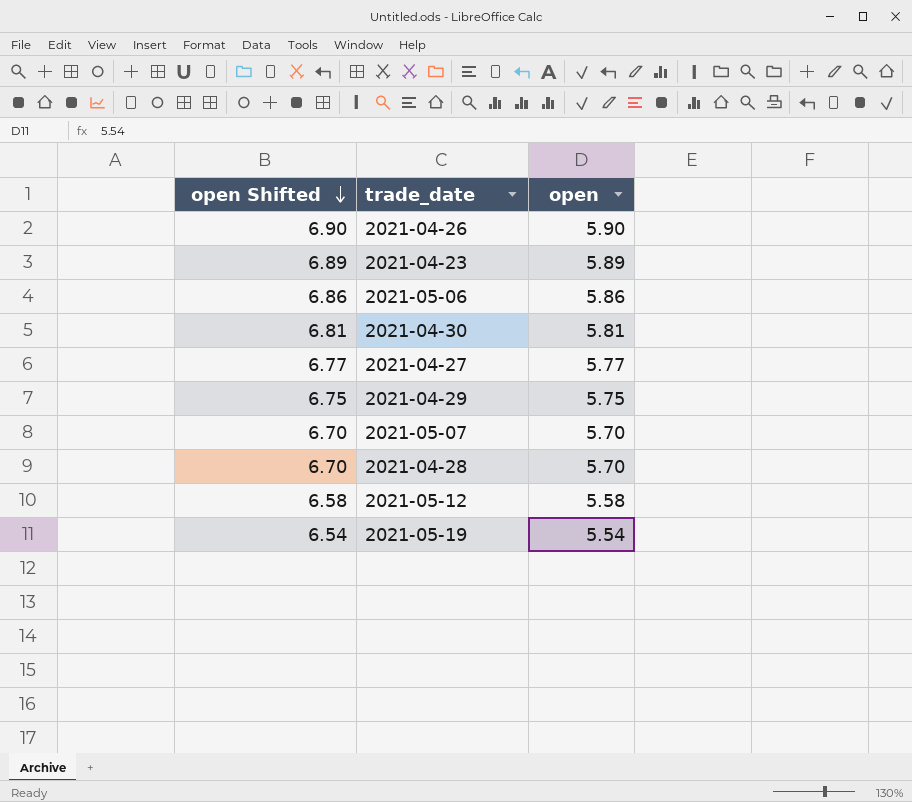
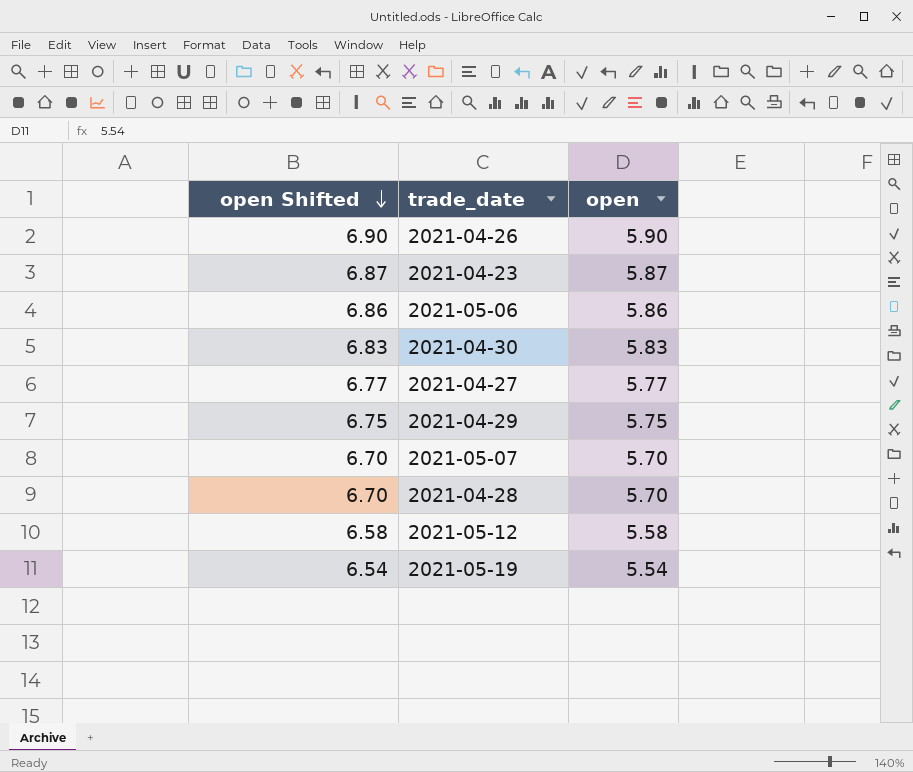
2021-04-23 | open Shifted: 6.89 -> 6.87
2021-04-23 | open: 5.89 -> 5.87
2021-04-30 | open Shifted: 6.81 -> 6.83
2021-04-30 | open: 5.81 -> 5.83

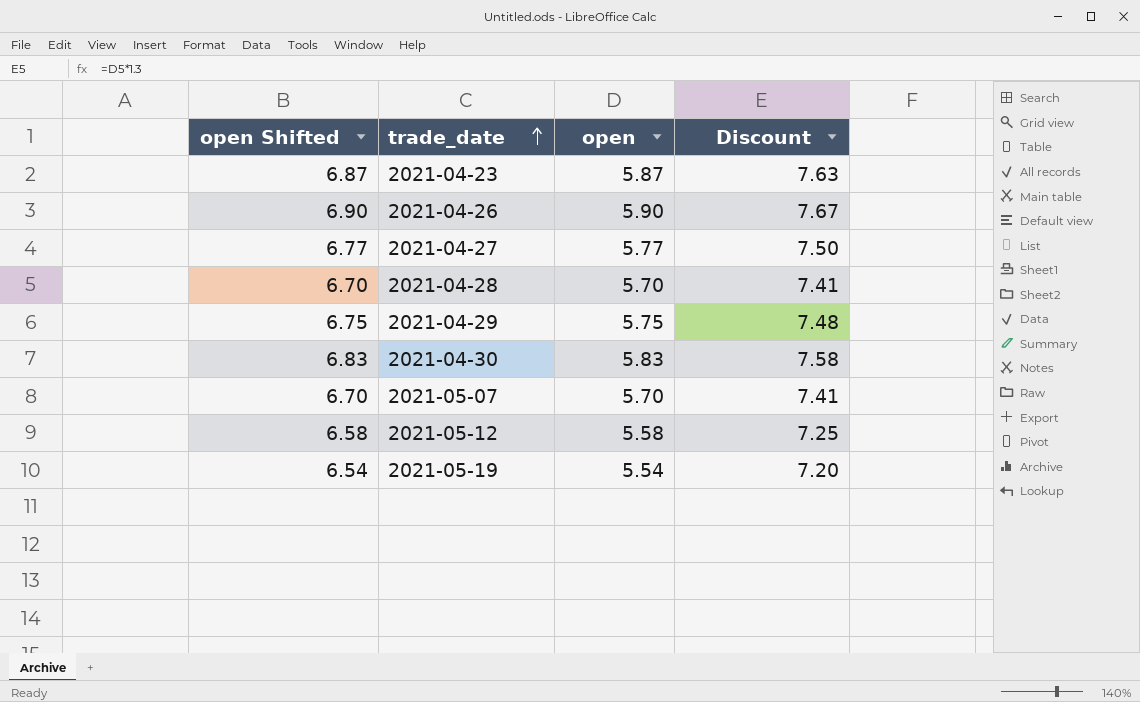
row order: open Shifted descending -> trade_date ascending
column Discount | formula: none -> [open] * 1.3
row 2021-05-06: 6.86 | 5.86 -> none

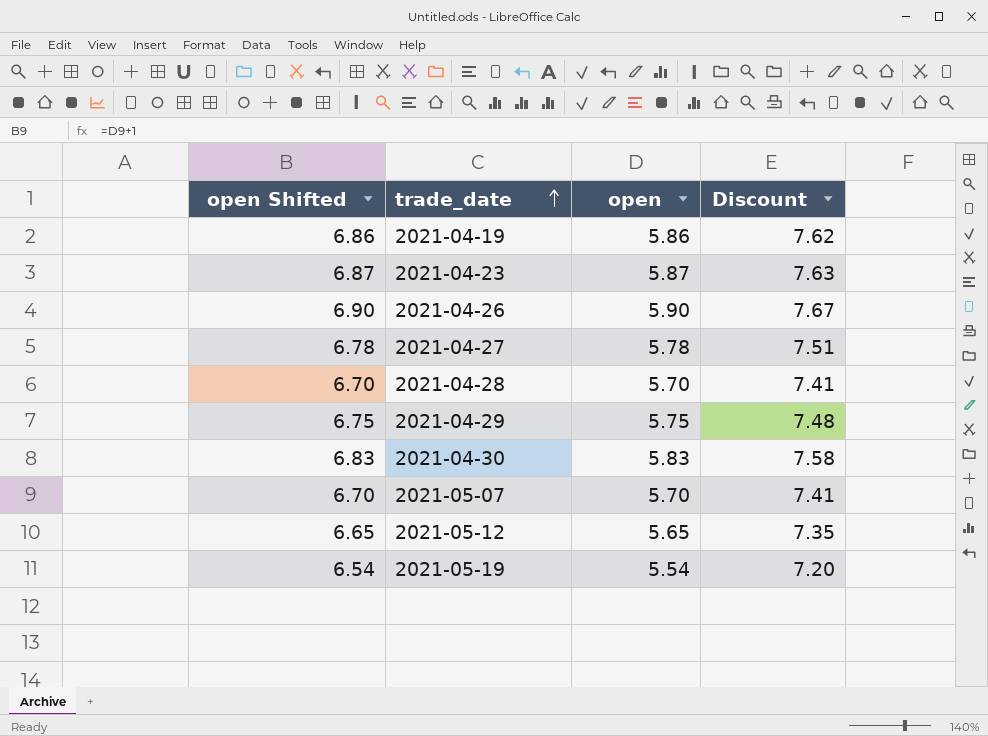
row 2021-04-19: none -> 6.86 | 5.86 | 7.62
2021-04-27 | open Shifted: 6.77 -> 6.78
2021-04-27 | open: 5.77 -> 5.78
2021-04-27 | Discount: 7.50 -> 7.51
2021-05-12 | open Shifted: 6.58 -> 6.65
2021-05-12 | open: 5.58 -> 5.65
2021-05-12 | Discount: 7.25 -> 7.35

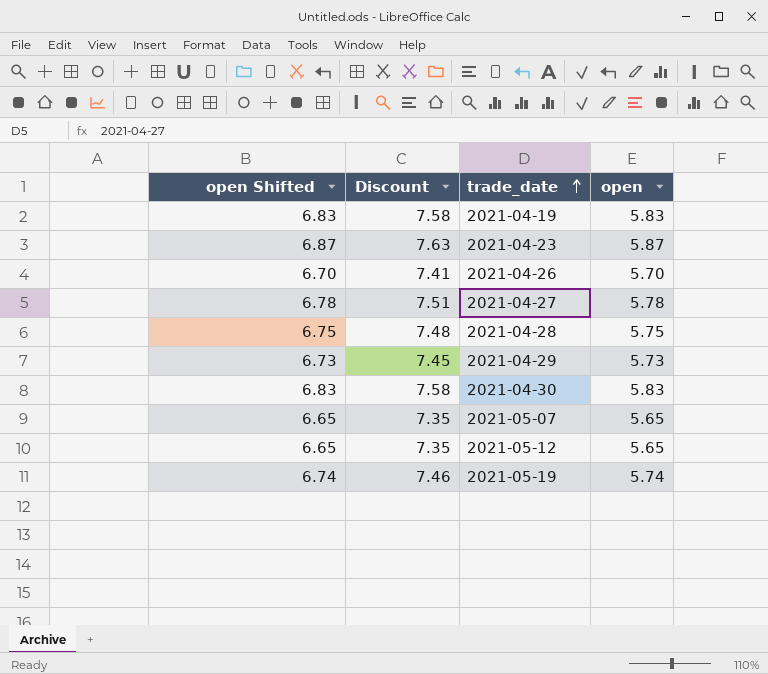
column Discount | position: 4 -> 2
2021-04-19 | open Shifted: 6.86 -> 6.83
2021-04-19 | Discount: 7.62 -> 7.58
2021-04-19 | open: 5.86 -> 5.83
2021-04-26 | open Shifted: 6.90 -> 6.70
2021-04-26 | Discount: 7.67 -> 7.41
2021-04-26 | open: 5.90 -> 5.70
2021-04-28 | open Shifted: 6.70 -> 6.75
2021-04-28 | Discount: 7.41 -> 7.48
2021-04-28 | open: 5.70 -> 5.75
2021-04-29 | open Shifted: 6.75 -> 6.73
2021-04-29 | Discount: 7.48 -> 7.45
2021-04-29 | open: 5.75 -> 5.73
2021-05-07 | open Shifted: 6.70 -> 6.65
2021-05-07 | Discount: 7.41 -> 7.35
2021-05-07 | open: 5.70 -> 5.65
2021-05-19 | open Shifted: 6.54 -> 6.74
2021-05-19 | Discount: 7.20 -> 7.46
2021-05-19 | open: 5.54 -> 5.74

